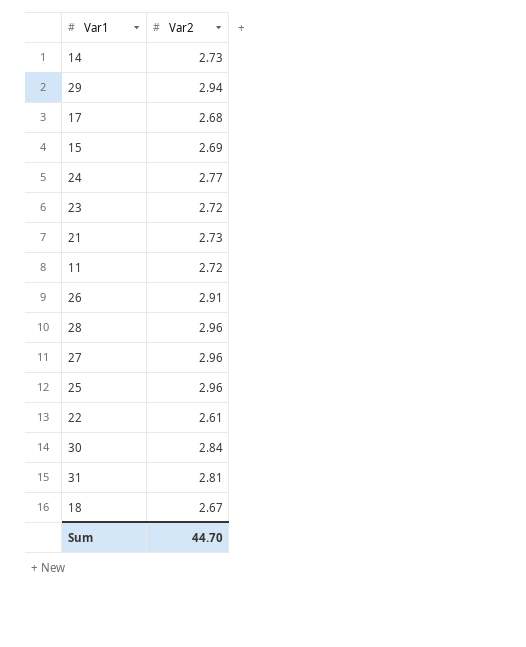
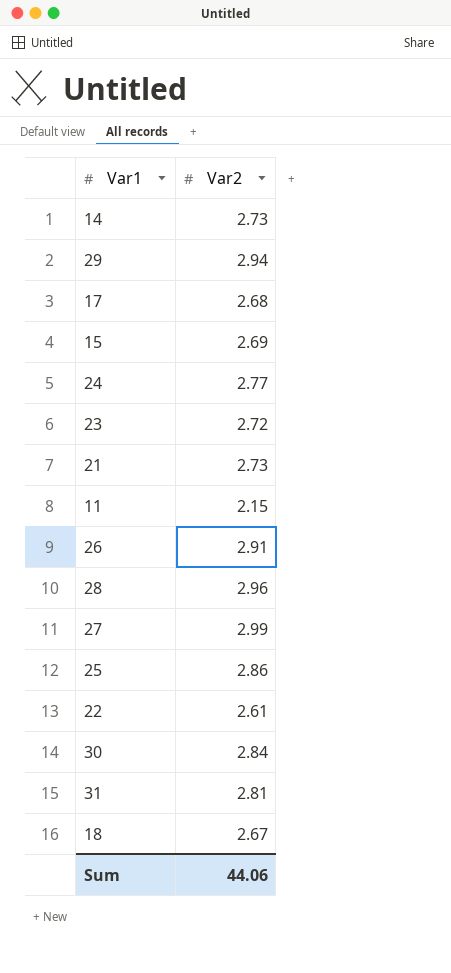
11 | Var2: 2.72 -> 2.15
27 | Var2: 2.96 -> 2.99
25 | Var2: 2.96 -> 2.86
Sum | Var2: 44.70 -> 44.06

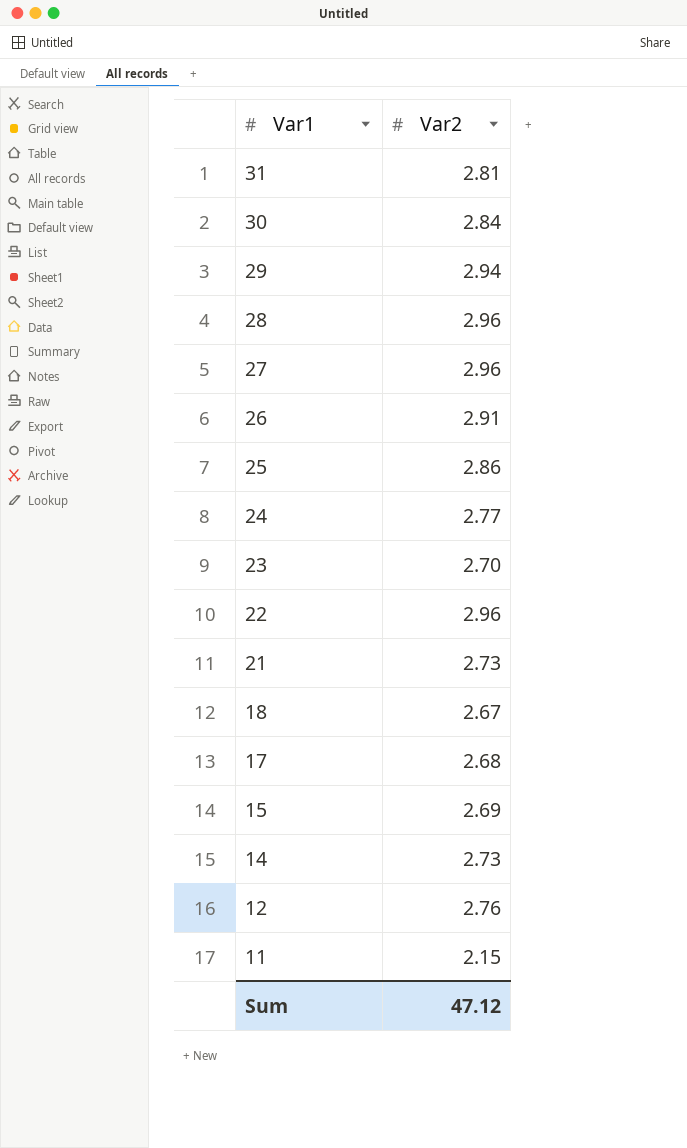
row order: none -> Var1 descending
27 | Var2: 2.99 -> 2.96
23 | Var2: 2.72 -> 2.70
22 | Var2: 2.61 -> 2.96
row 12: none -> 2.76
Sum | Var2: 44.06 -> 47.12

